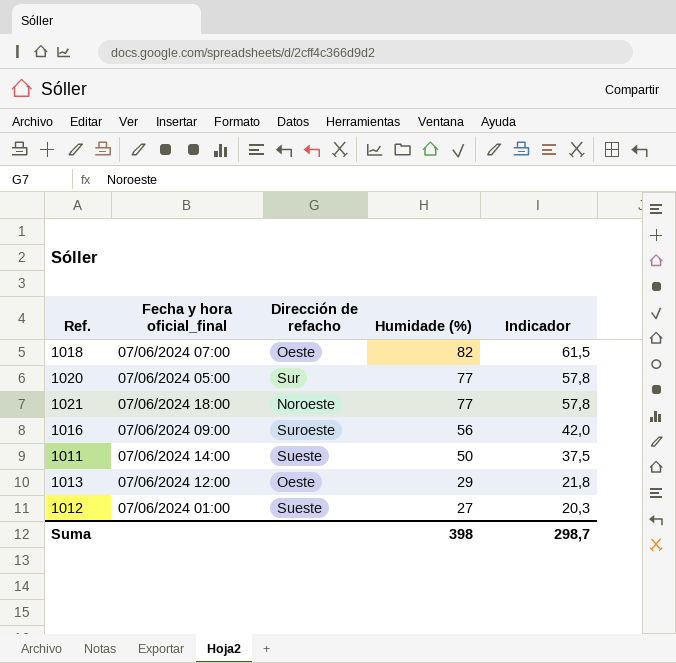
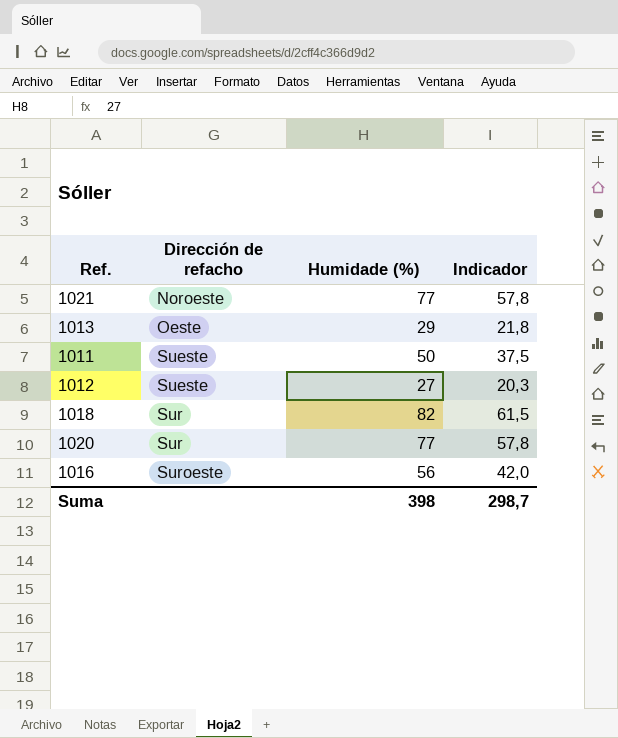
row order: Humidade (%) descending -> Dirección de refacho ascending
column Fecha y hora oficial_final | position: 2 -> none
1018 | Dirección de refacho: Oeste -> Sur

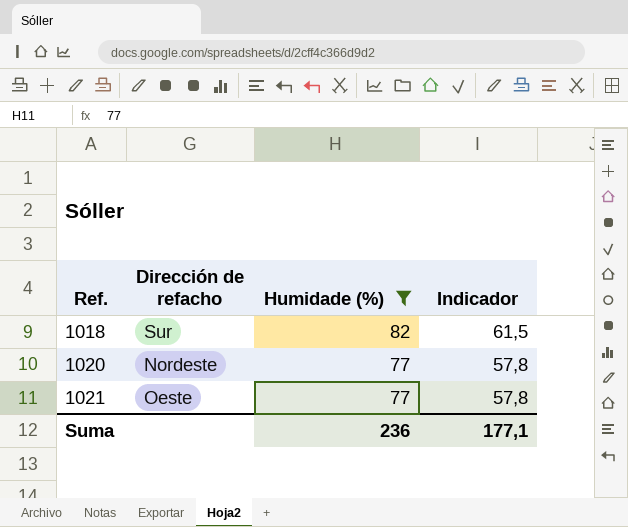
filter: none -> Humidade (%) >= 77
row order: Dirección de refacho ascending -> Ref. ascending
1020 | Dirección de refacho: Sur -> Nordeste
1021 | Dirección de refacho: Noroeste -> Oeste
Suma | Humidade (%): 398 -> 236
Suma | Indicador: 298,7 -> 177,1

